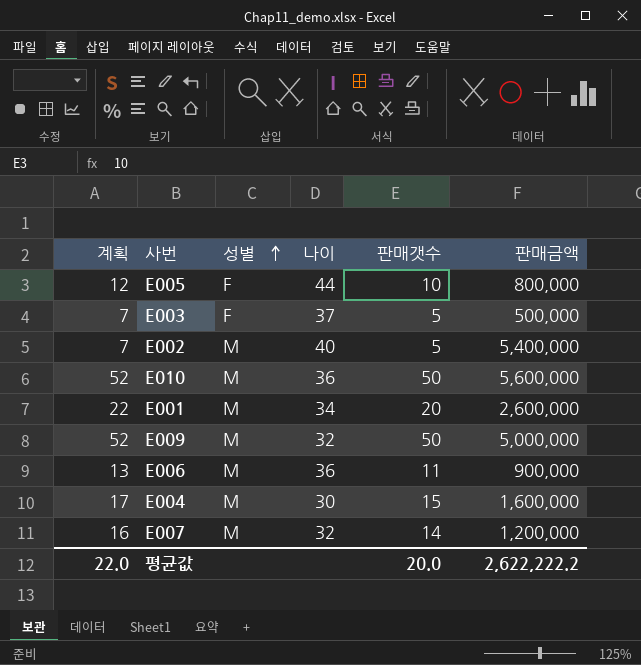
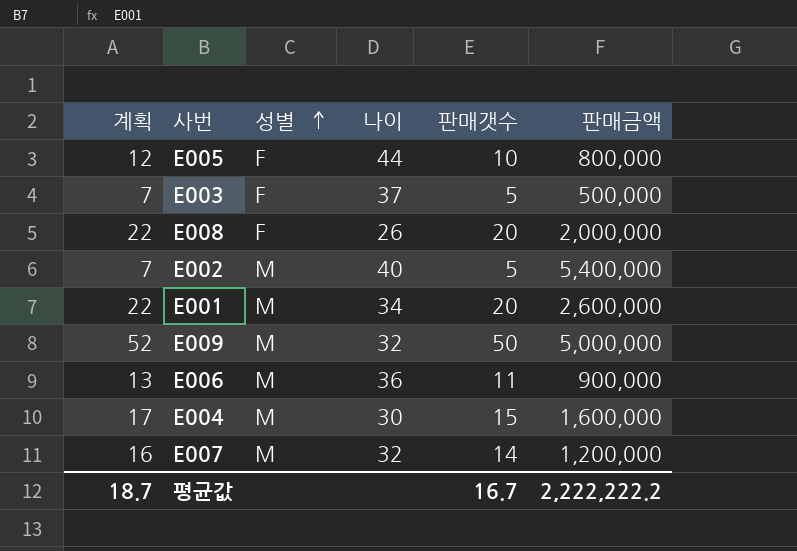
row E010: 52 | M | 36 | 50 | 5,600,000 -> none
row E008: none -> 22 | F | 26 | 20 | 2,000,000
평균값 | 계획: 22.0 -> 18.7
평균값 | 판매갯수: 20.0 -> 16.7
평균값 | 판매금액: 2,622,222.2 -> 2,222,222.2

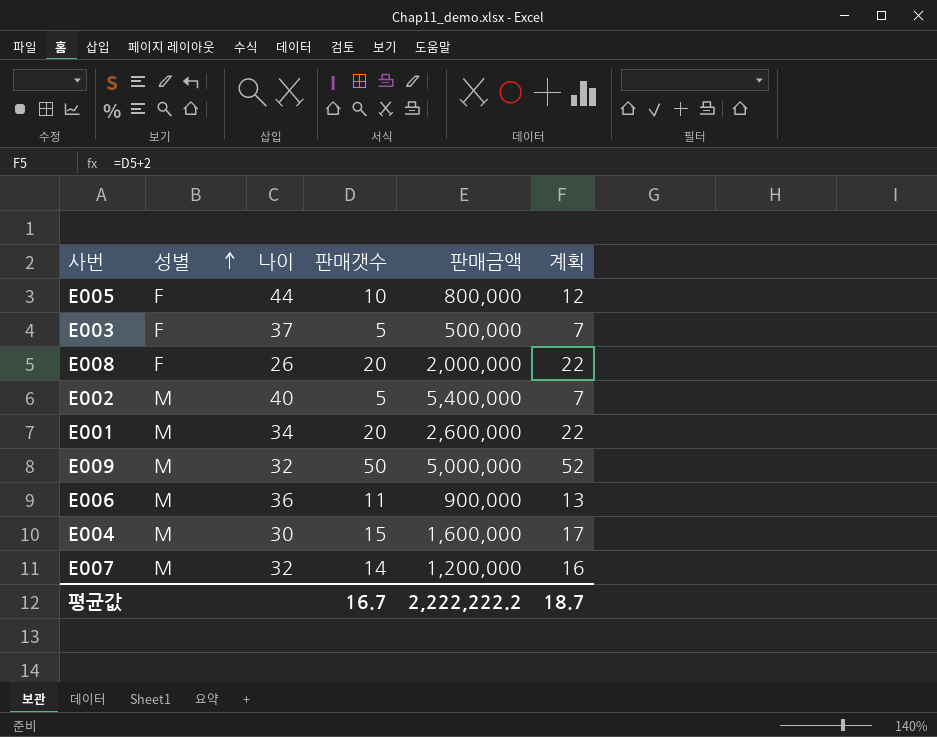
column 계획 | position: 1 -> 6

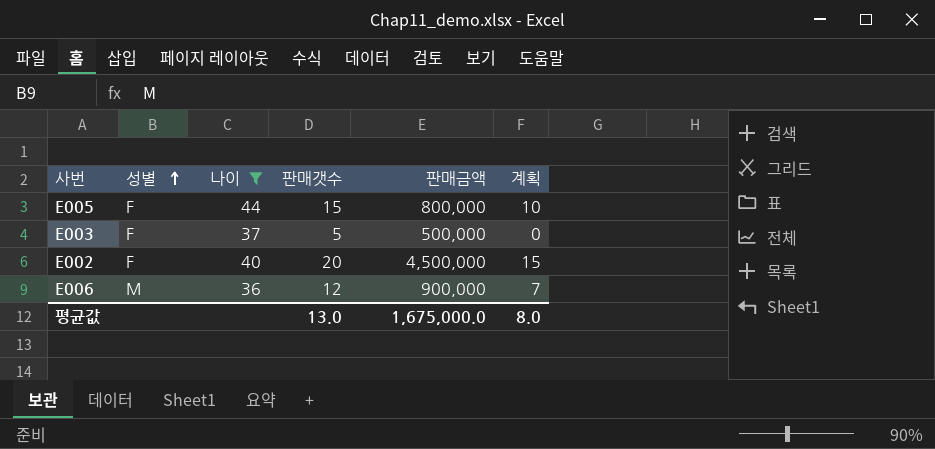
filter: none -> 나이 >= 36
column 계획 | formula: [판매갯수] + 2 -> [판매갯수] - 5
E005 | 판매갯수: 10 -> 15
E002 | 성별: M -> F
E002 | 판매갯수: 5 -> 20
E002 | 판매금액: 5,400,000 -> 4,500,000
E006 | 판매갯수: 11 -> 12
평균값 | 판매갯수: 16.7 -> 13.0
평균값 | 판매금액: 2,222,222.2 -> 1,675,000.0
평균값 | 계획: 18.7 -> 8.0

